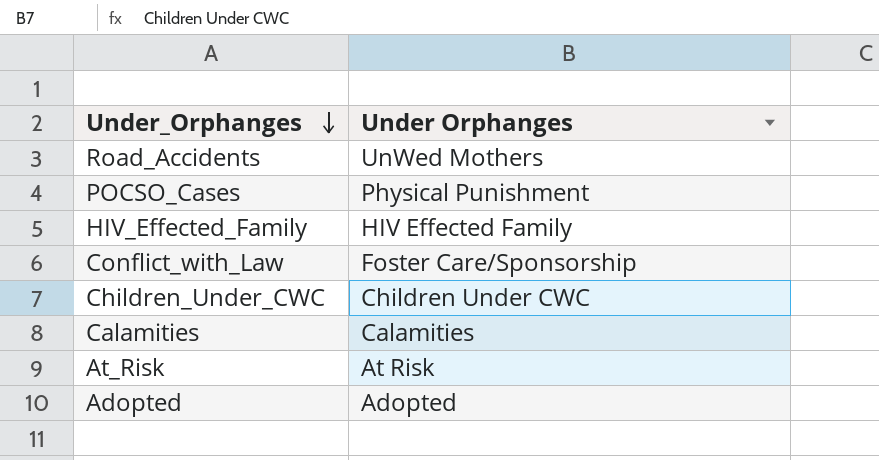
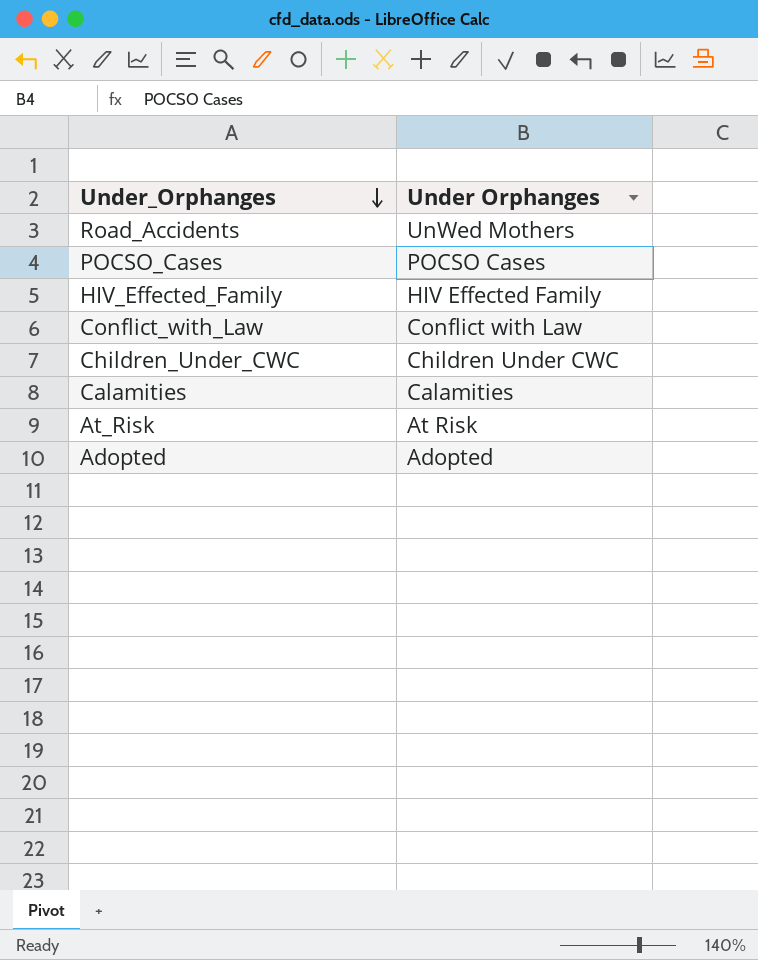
POCSO_Cases | Under Orphanges: Physical Punishment -> POCSO Cases
Conflict_with_Law | Under Orphanges: Foster Care/Sponsorship -> Conflict with Law

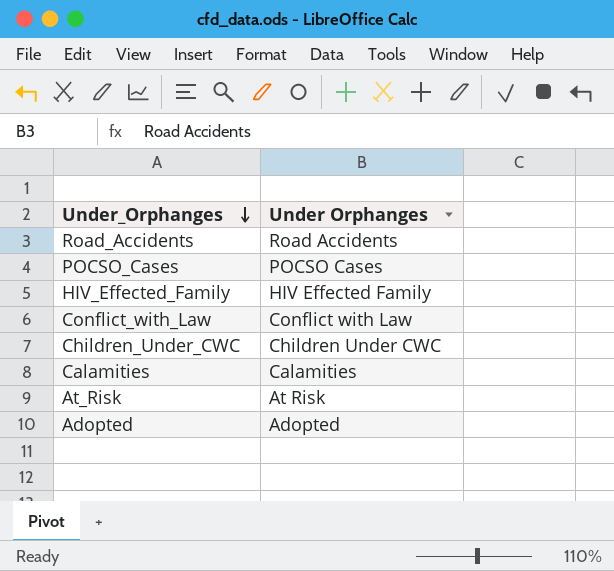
Road_Accidents | Under Orphanges: UnWed Mothers -> Road Accidents

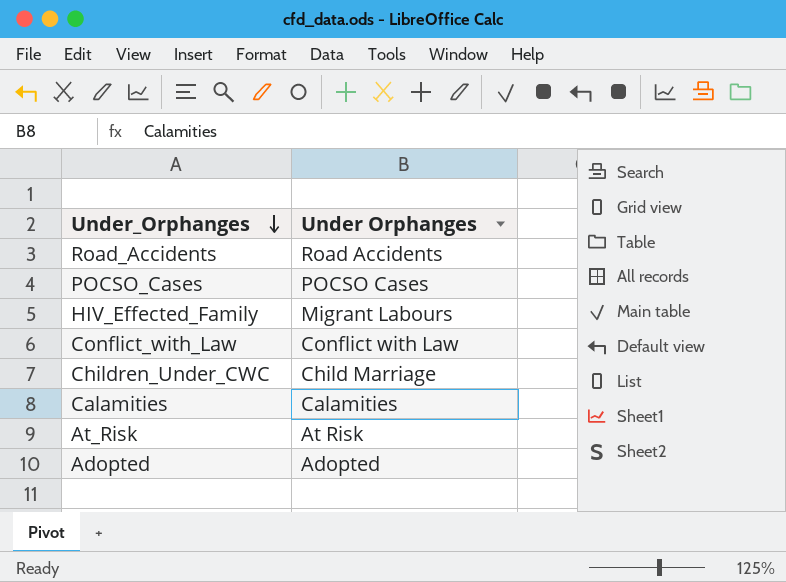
HIV_Effected_Family | Under Orphanges: HIV Effected Family -> Migrant Labours
Children_Under_CWC | Under Orphanges: Children Under CWC -> Child Marriage

